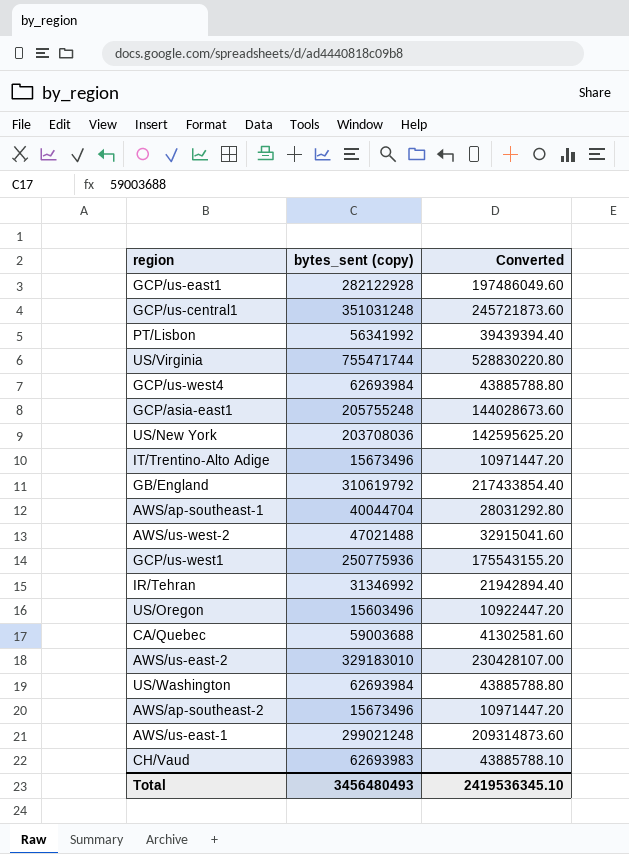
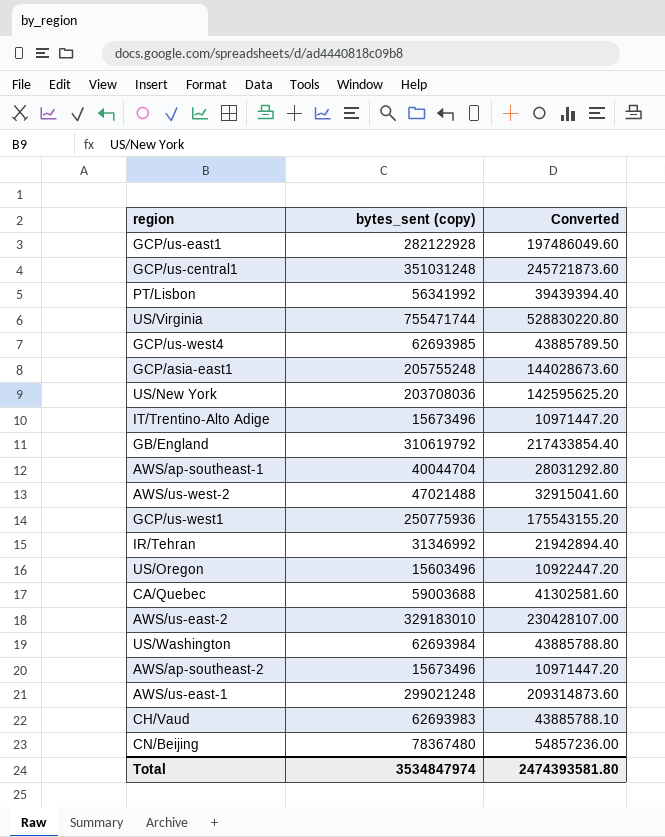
GCP/us-west4 | bytes_sent (copy): 62693984 -> 62693985
GCP/us-west4 | Converted: 43885788.80 -> 43885789.50
row CN/Beijing: none -> 78367480 | 54857236.00
Total | bytes_sent (copy): 3456480493 -> 3534847974
Total | Converted: 2419536345.10 -> 2474393581.80

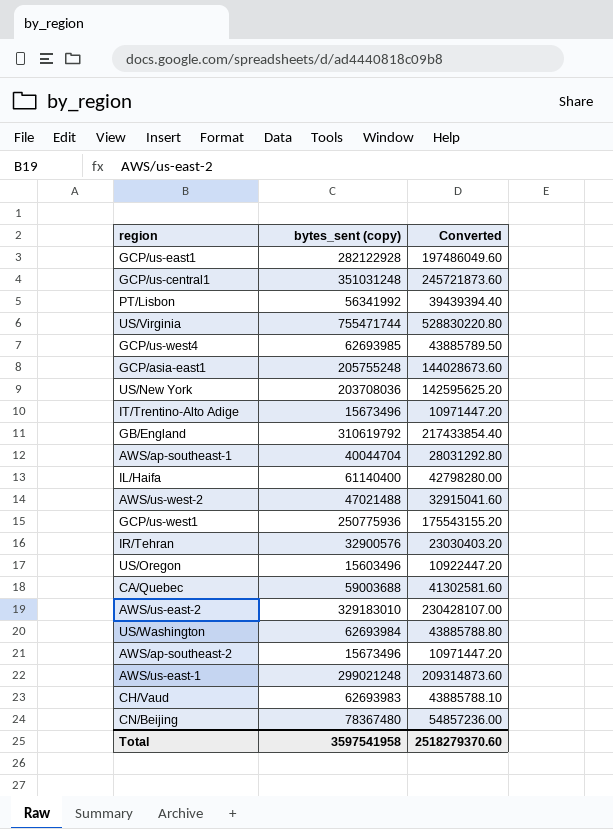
row IL/Haifa: none -> 61140400 | 42798280.00
IR/Tehran | bytes_sent (copy): 31346992 -> 32900576
IR/Tehran | Converted: 21942894.40 -> 23030403.20
Total | bytes_sent (copy): 3534847974 -> 3597541958
Total | Converted: 2474393581.80 -> 2518279370.60

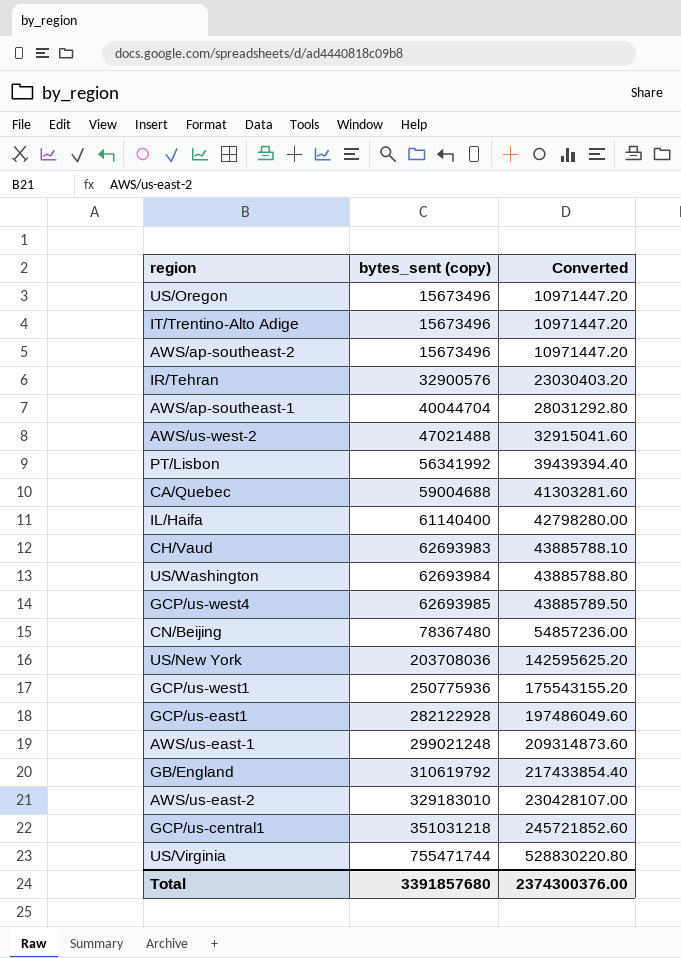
row order: none -> bytes_sent (copy) ascending
row GCP/asia-east1: 205755248 | 144028673.60 -> none
US/Oregon | bytes_sent (copy): 15603496 -> 15673496
US/Oregon | Converted: 10922447.20 -> 10971447.20
CA/Quebec | bytes_sent (copy): 59003688 -> 59004688
CA/Quebec | Converted: 41302581.60 -> 41303281.60
GCP/us-central1 | bytes_sent (copy): 351031248 -> 351031218
GCP/us-central1 | Converted: 245721873.60 -> 245721852.60
Total | bytes_sent (copy): 3597541958 -> 3391857680
Total | Converted: 2518279370.60 -> 2374300376.00

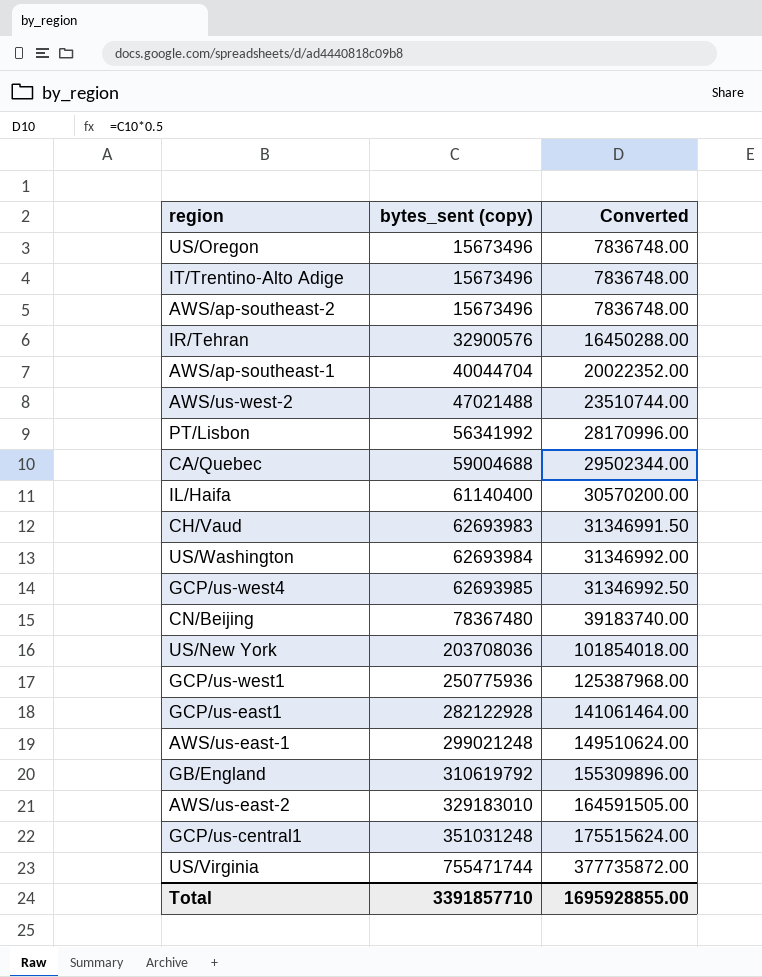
column Converted | formula: [bytes_sent (copy)] * 0.7 -> [bytes_sent (copy)] * 0.5
GCP/us-central1 | bytes_sent (copy): 351031218 -> 351031248
Total | bytes_sent (copy): 3391857680 -> 3391857710
Total | Converted: 2374300376.00 -> 1695928855.00

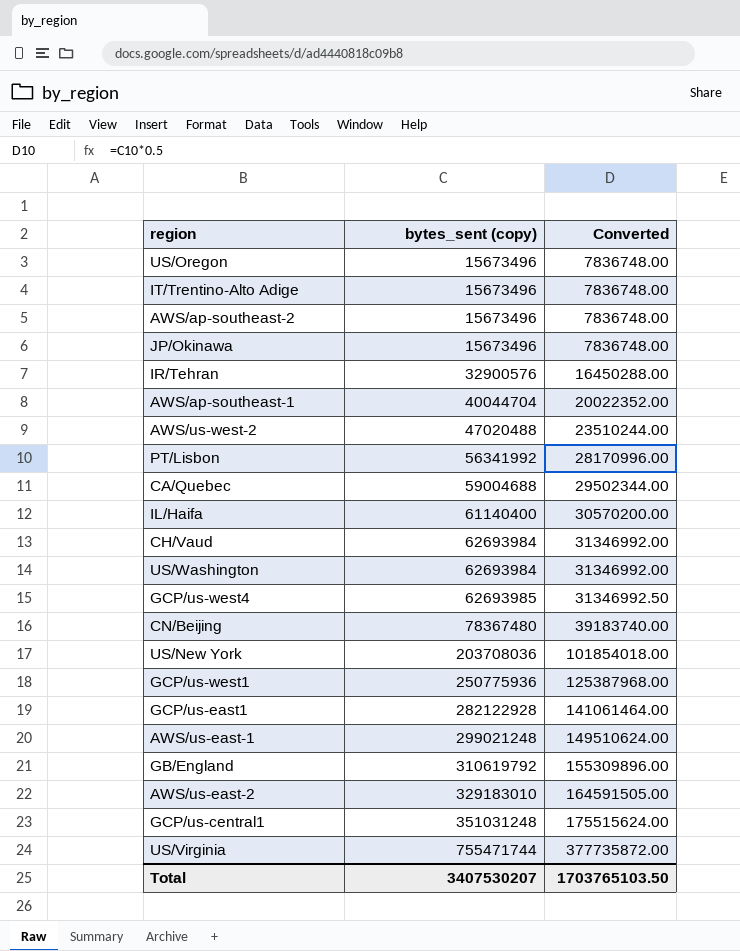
row JP/Okinawa: none -> 15673496 | 7836748.00
AWS/us-west-2 | bytes_sent (copy): 47021488 -> 47020488
AWS/us-west-2 | Converted: 23510744.00 -> 23510244.00
CH/Vaud | bytes_sent (copy): 62693983 -> 62693984
CH/Vaud | Converted: 31346991.50 -> 31346992.00
Total | bytes_sent (copy): 3391857710 -> 3407530207
Total | Converted: 1695928855.00 -> 1703765103.50

